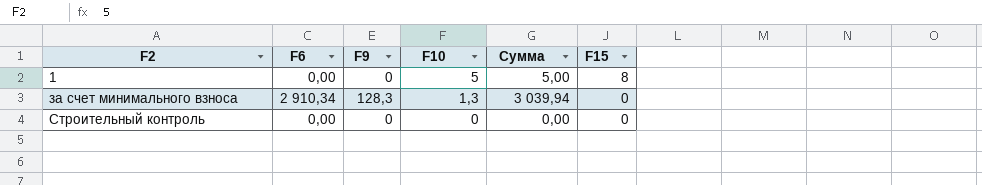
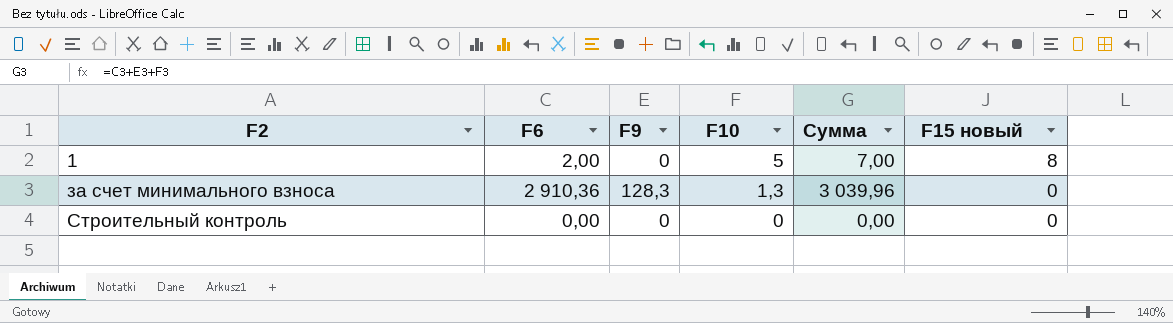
column name: F15 -> F15 новый
1 | F6: 0,00 -> 2,00
1 | Сумма: 5,00 -> 7,00
за счет минимального взноса | F6: 2 910,34 -> 2 910,36
за счет минимального взноса | Сумма: 3 039,94 -> 3 039,96

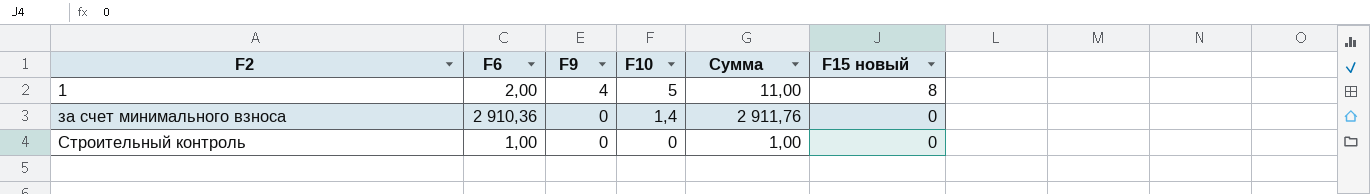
1 | F9: 0 -> 4
1 | Сумма: 7,00 -> 11,00
за счет минимального взноса | F9: 128,3 -> 0
за счет минимального взноса | F10: 1,3 -> 1,4
за счет минимального взноса | Сумма: 3 039,96 -> 2 911,76
Строительный контроль | F6: 0,00 -> 1,00
Строительный контроль | Сумма: 0,00 -> 1,00

